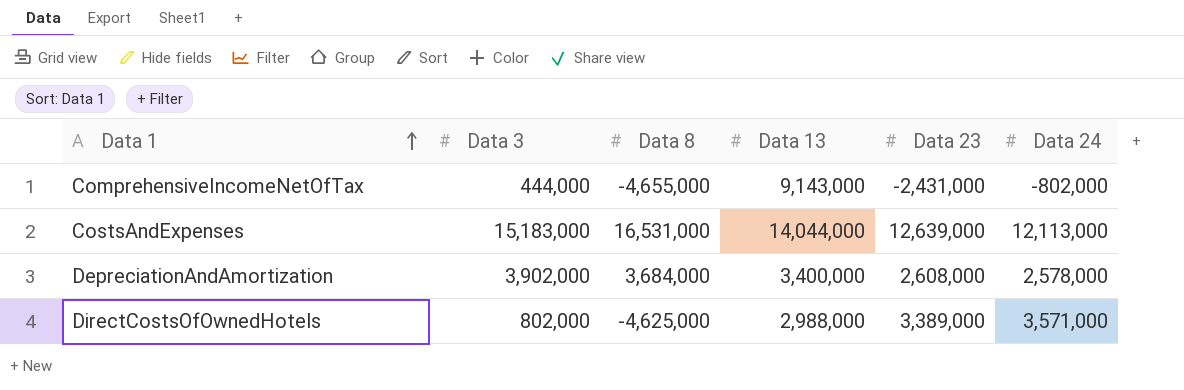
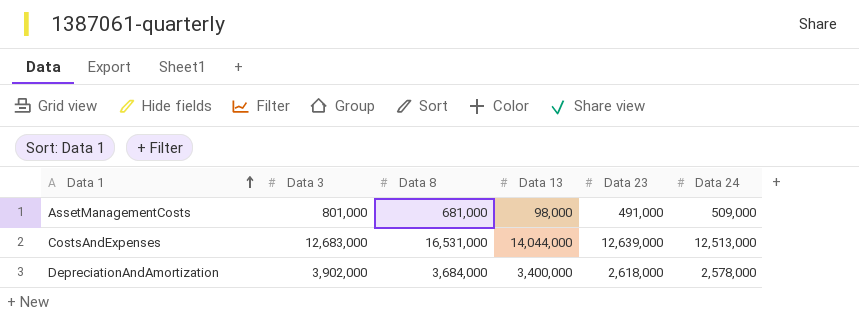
row ComprehensiveIncomeNetOfTax: 444,000 | -4,655,000 | 9,143,000 | -2,431,000 | -802,000 -> none
row DirectCostsOfOwnedHotels: 802,000 | -4,625,000 | 2,988,000 | 3,389,000 | 3,571,000 -> none
row AssetManagementCosts: none -> 801,000 | 681,000 | 98,000 | 491,000 | 509,000
CostsAndExpenses | Data 3: 15,183,000 -> 12,683,000
CostsAndExpenses | Data 24: 12,113,000 -> 12,513,000
DepreciationAndAmortization | Data 23: 2,608,000 -> 2,618,000

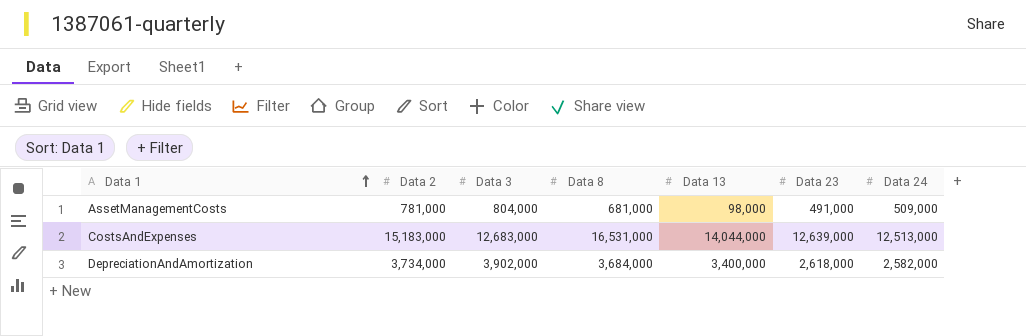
column Data 2 | position: none -> 2
AssetManagementCosts | Data 3: 801,000 -> 804,000
DepreciationAndAmortization | Data 24: 2,578,000 -> 2,582,000

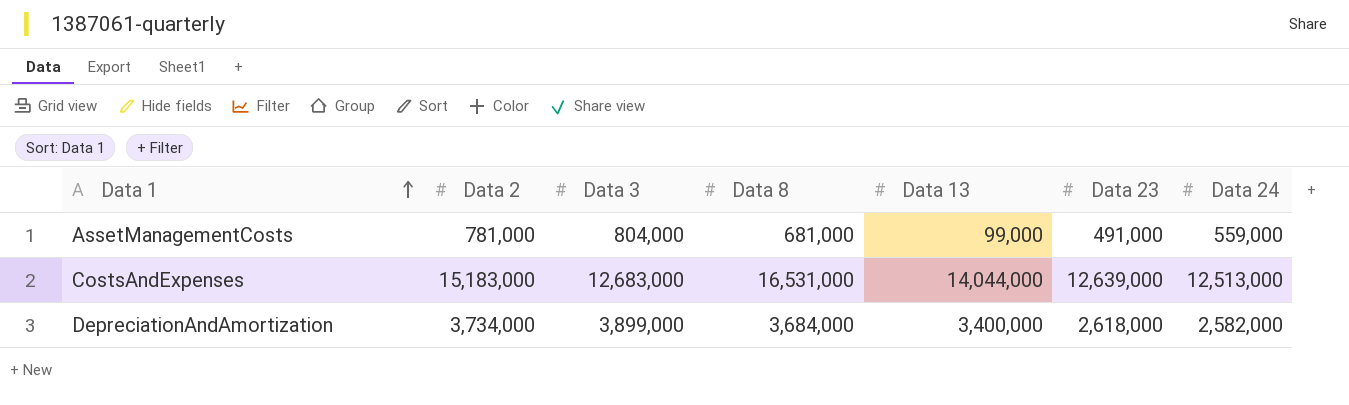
AssetManagementCosts | Data 13: 98,000 -> 99,000
AssetManagementCosts | Data 24: 509,000 -> 559,000
DepreciationAndAmortization | Data 3: 3,902,000 -> 3,899,000

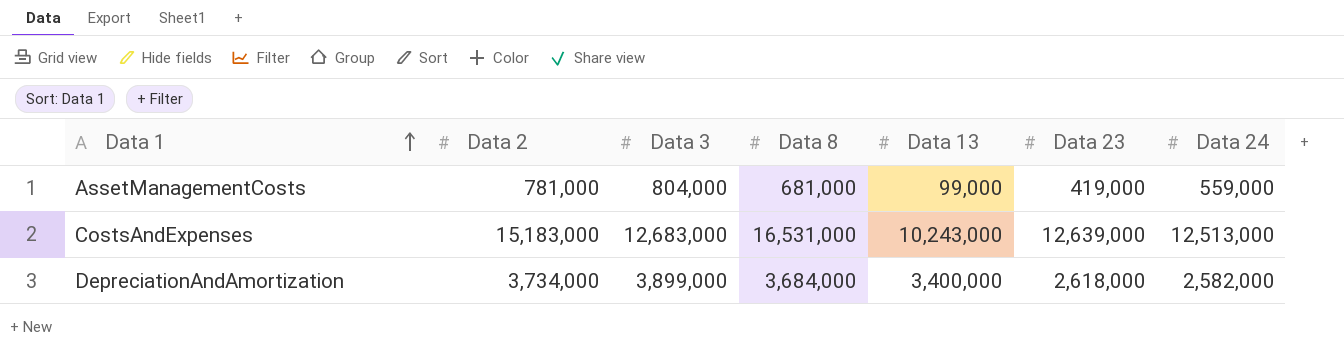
AssetManagementCosts | Data 23: 491,000 -> 419,000
CostsAndExpenses | Data 13: 14,044,000 -> 10,243,000

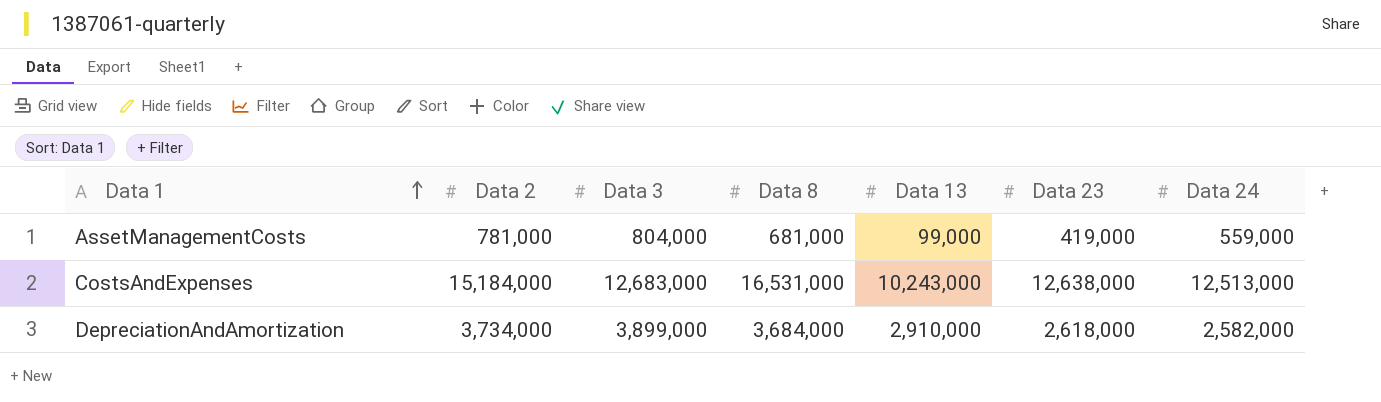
CostsAndExpenses | Data 2: 15,183,000 -> 15,184,000
CostsAndExpenses | Data 23: 12,639,000 -> 12,638,000
DepreciationAndAmortization | Data 13: 3,400,000 -> 2,910,000

